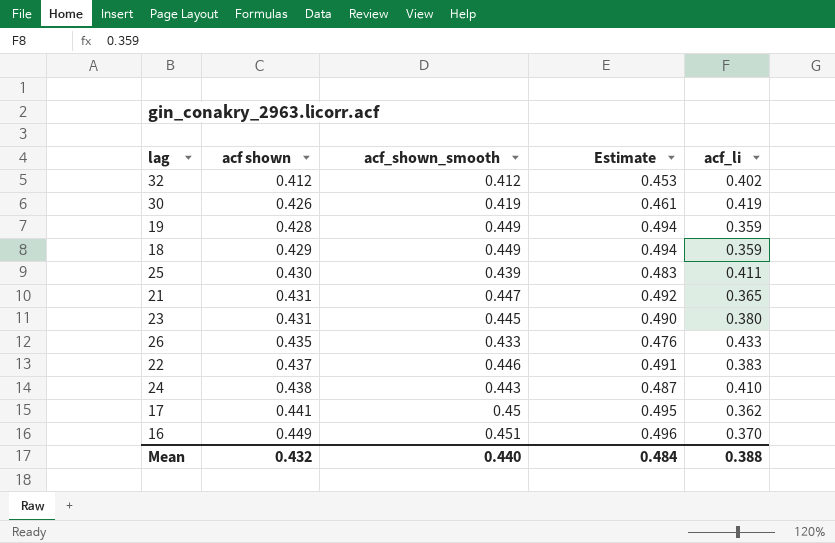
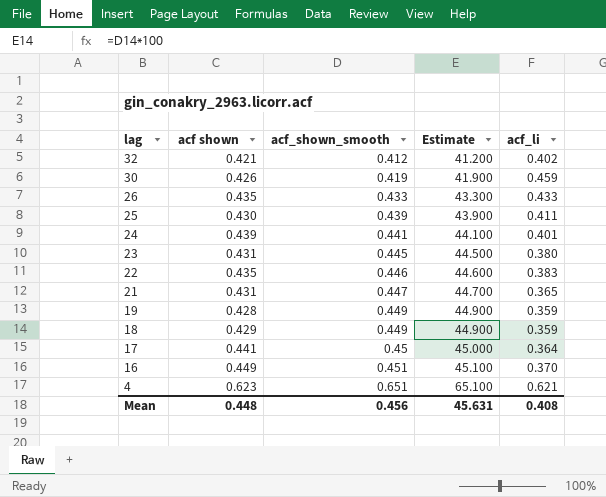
row order: acf shown ascending -> lag descending
column Estimate | formula: [acf_shown_smooth] * 1.1 -> [acf_shown_smooth] * 100
32 | acf shown: 0.412 -> 0.421
30 | acf_li: 0.419 -> 0.459
24 | acf shown: 0.438 -> 0.439
24 | acf_shown_smooth: 0.443 -> 0.441
24 | acf_li: 0.410 -> 0.401
22 | acf shown: 0.437 -> 0.435
17 | acf_li: 0.362 -> 0.364
row 4: none -> 0.623 | 0.651 | 65.100 | 0.621
Mean | acf shown: 0.432 -> 0.448
Mean | acf_shown_smooth: 0.440 -> 0.456
Mean | Estimate: 0.484 -> 45.631
Mean | acf_li: 0.388 -> 0.408

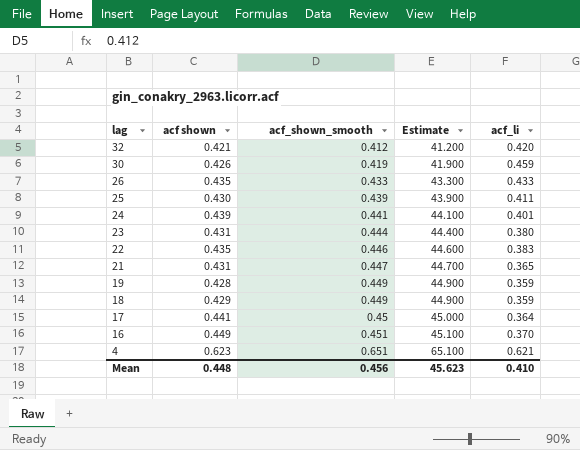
32 | acf_li: 0.402 -> 0.420
23 | acf_shown_smooth: 0.445 -> 0.444
23 | Estimate: 44.500 -> 44.400
Mean | Estimate: 45.631 -> 45.623
Mean | acf_li: 0.408 -> 0.410

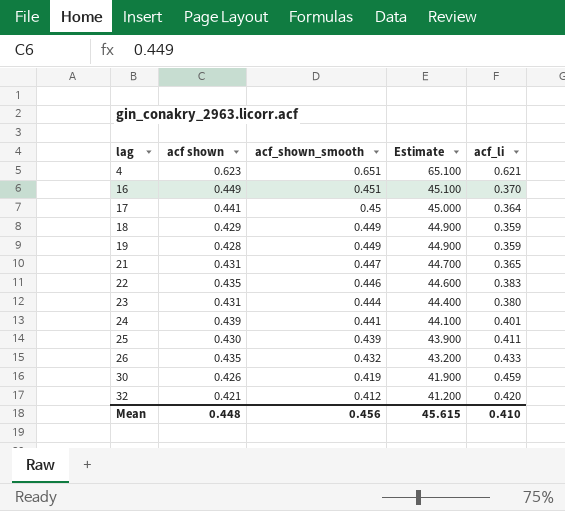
row order: lag descending -> lag ascending
26 | acf_shown_smooth: 0.433 -> 0.432
26 | Estimate: 43.300 -> 43.200
Mean | Estimate: 45.623 -> 45.615

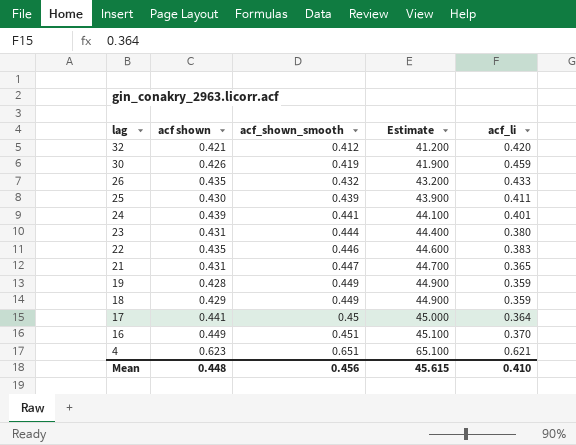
row order: lag ascending -> lag descending

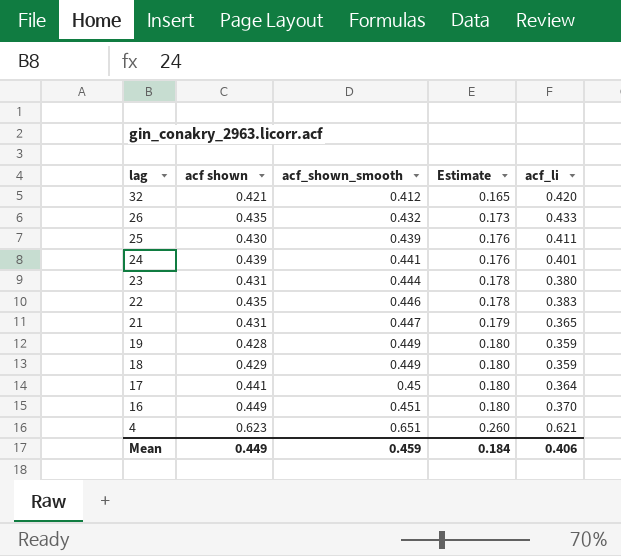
column Estimate | formula: [acf_shown_smooth] * 100 -> [acf_shown_smooth] * 0.4
row 30: 0.426 | 0.419 | 41.900 | 0.459 -> none
Mean | acf shown: 0.448 -> 0.449
Mean | acf_shown_smooth: 0.456 -> 0.459
Mean | Estimate: 45.615 -> 0.184
Mean | acf_li: 0.410 -> 0.406

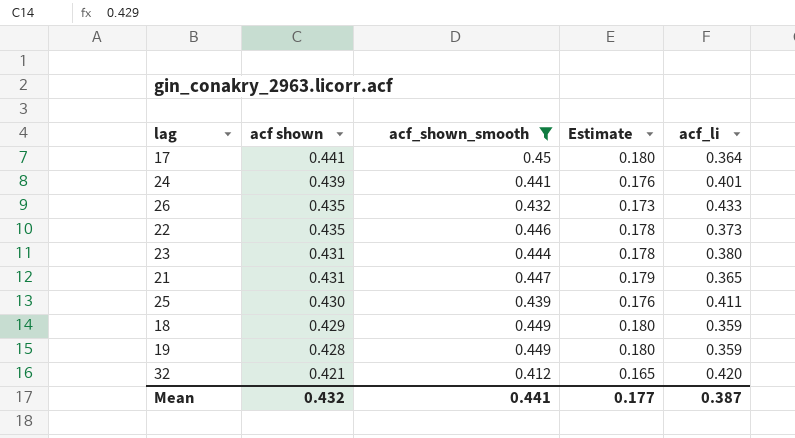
filter: none -> acf_shown_smooth <= 0.45
row order: lag descending -> acf shown descending
22 | acf_li: 0.383 -> 0.373
Mean | acf shown: 0.449 -> 0.432
Mean | acf_shown_smooth: 0.459 -> 0.441
Mean | Estimate: 0.184 -> 0.177
Mean | acf_li: 0.406 -> 0.387

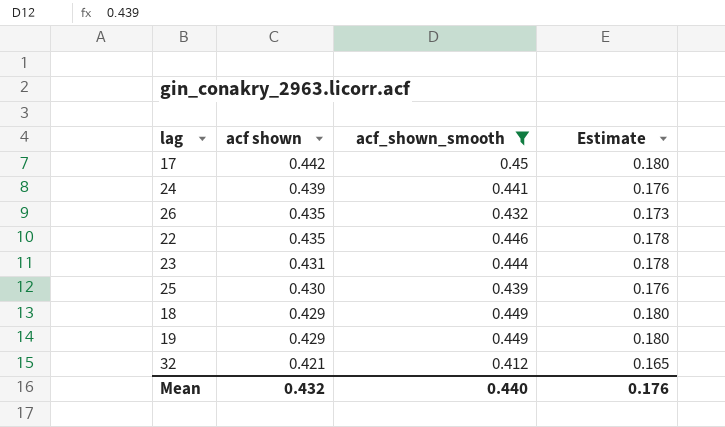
column acf_li | position: 5 -> none
row 21: 0.431 | 0.447 | 0.179 | 0.365 -> none
17 | acf shown: 0.441 -> 0.442
19 | acf shown: 0.428 -> 0.429
Mean | acf_shown_smooth: 0.441 -> 0.440
Mean | Estimate: 0.177 -> 0.176

